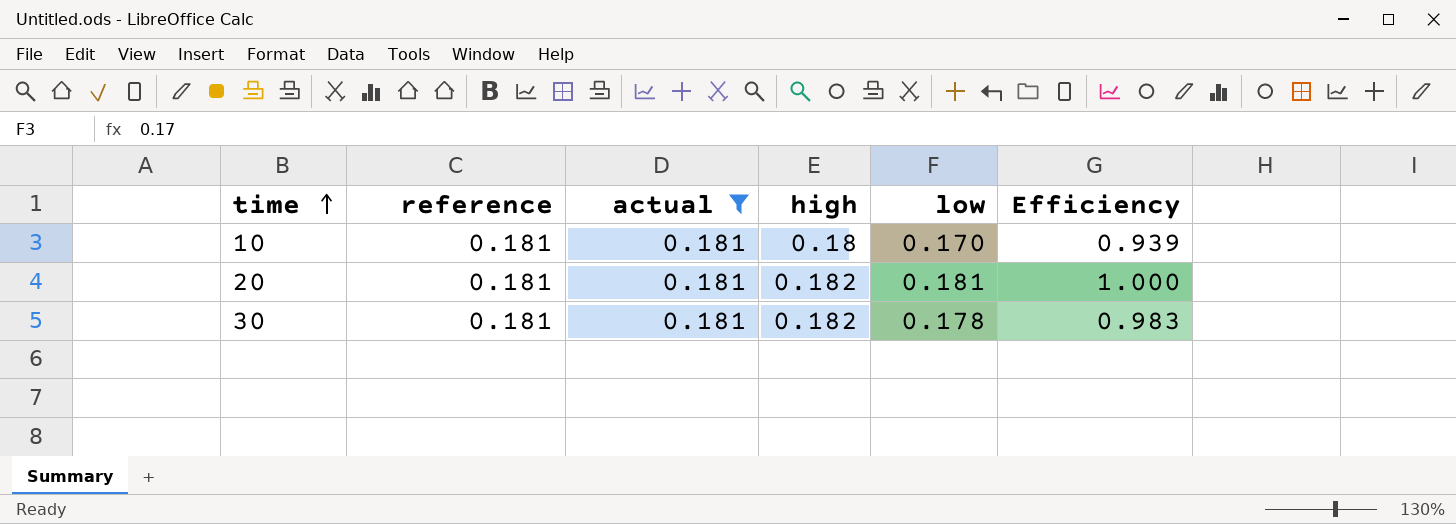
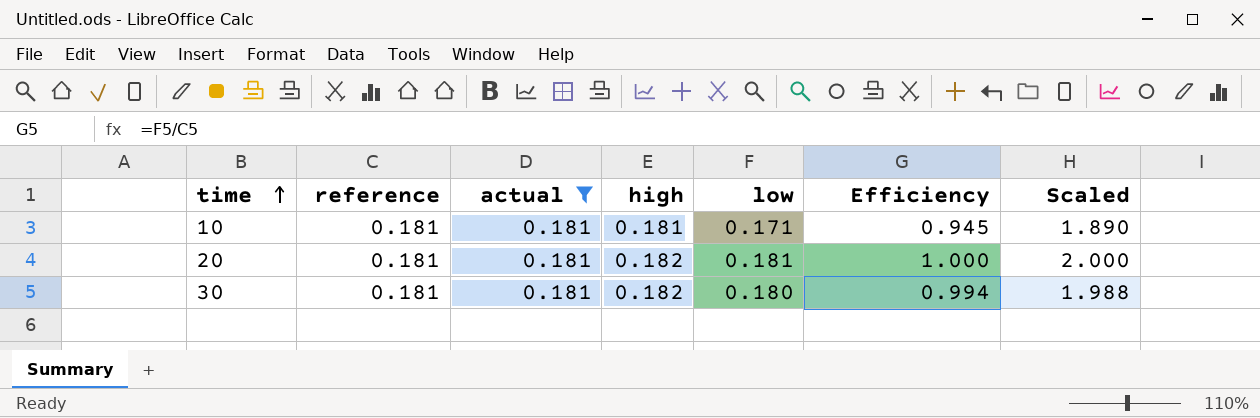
column Scaled | formula: none -> [Efficiency] * 2
10 | high: 0.18 -> 0.181
10 | low: 0.170 -> 0.171
10 | Efficiency: 0.939 -> 0.945
30 | low: 0.178 -> 0.180
30 | Efficiency: 0.983 -> 0.994

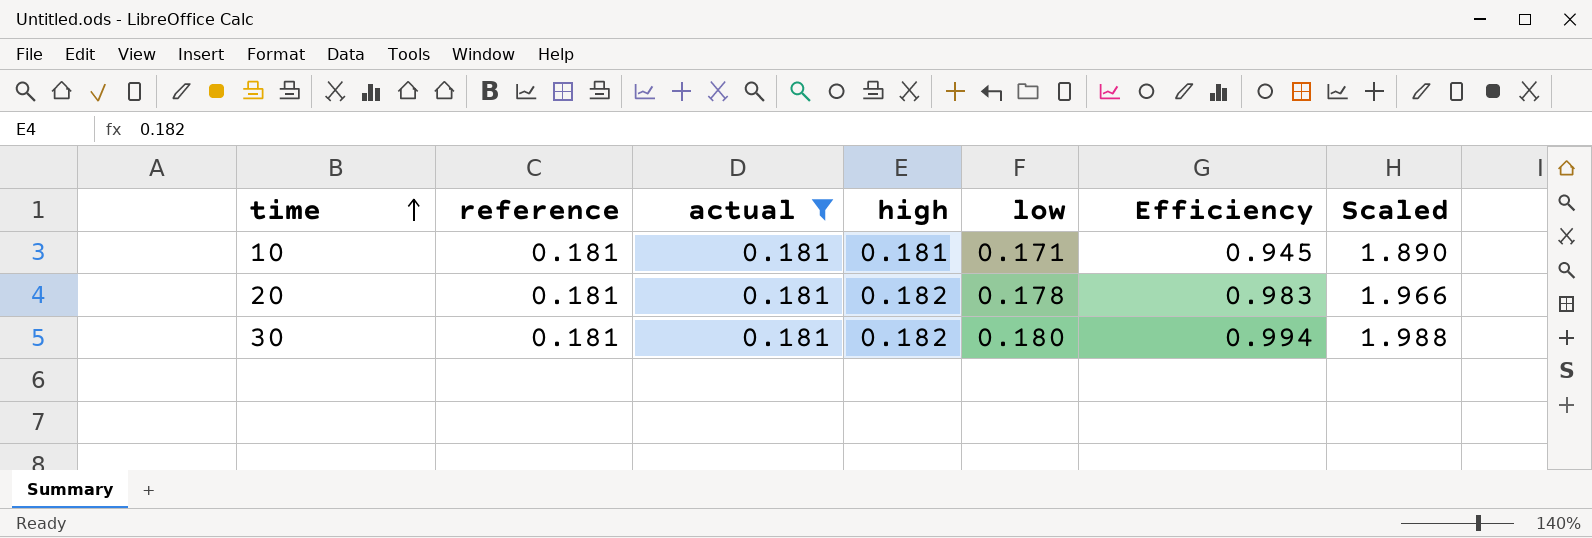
20 | low: 0.181 -> 0.178
20 | Efficiency: 1.000 -> 0.983
20 | Scaled: 2.000 -> 1.966

